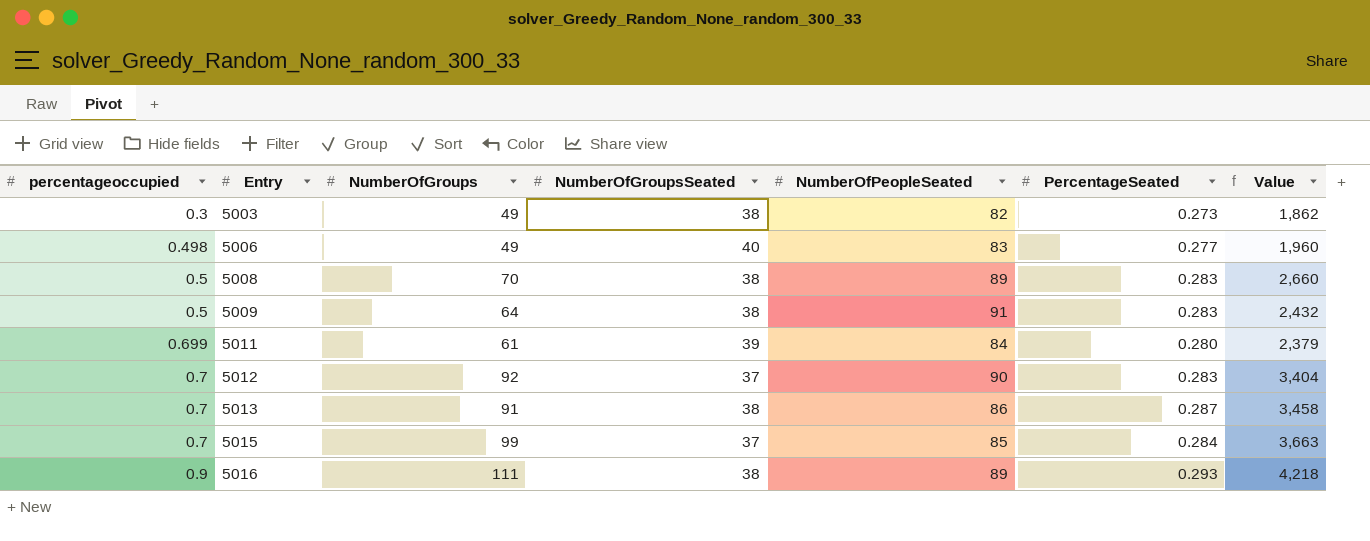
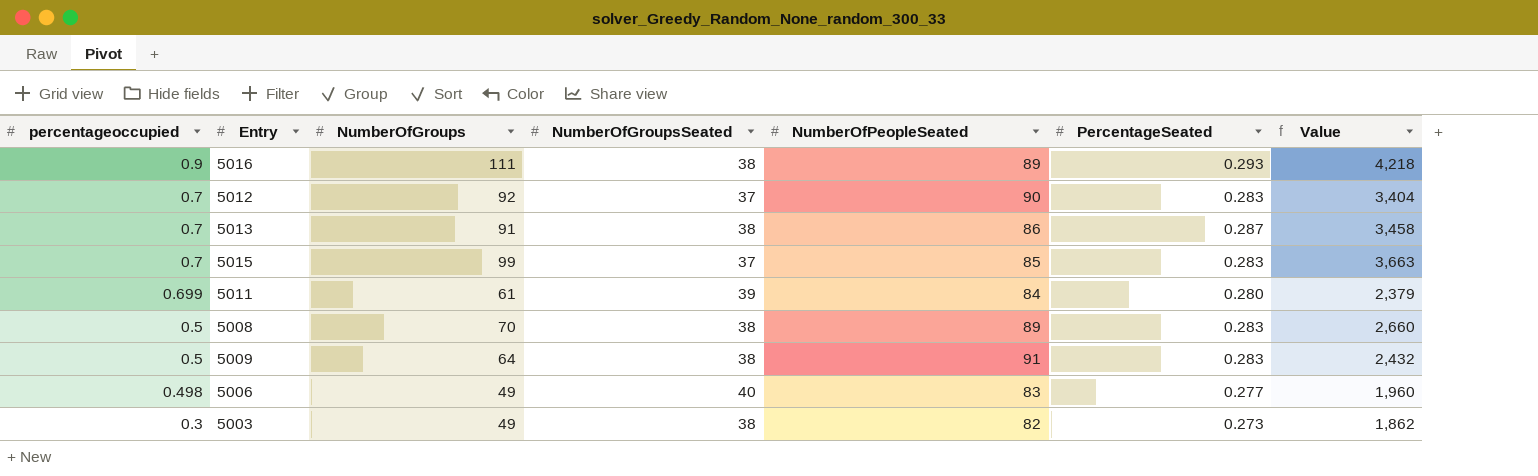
row order: percentageoccupied ascending -> percentageoccupied descending
5015 | PercentageSeated: 0.284 -> 0.283

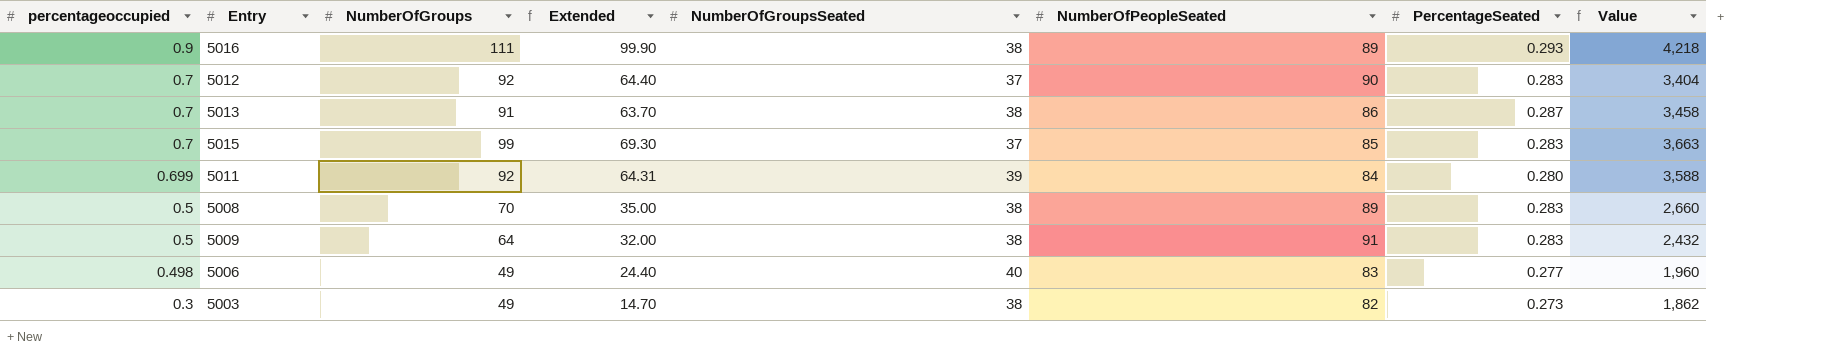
column Extended | formula: none -> [percentageoccupied] * [NumberOfGroups]
5011 | NumberOfGroups: 61 -> 92
5011 | Value: 2,379 -> 3,588

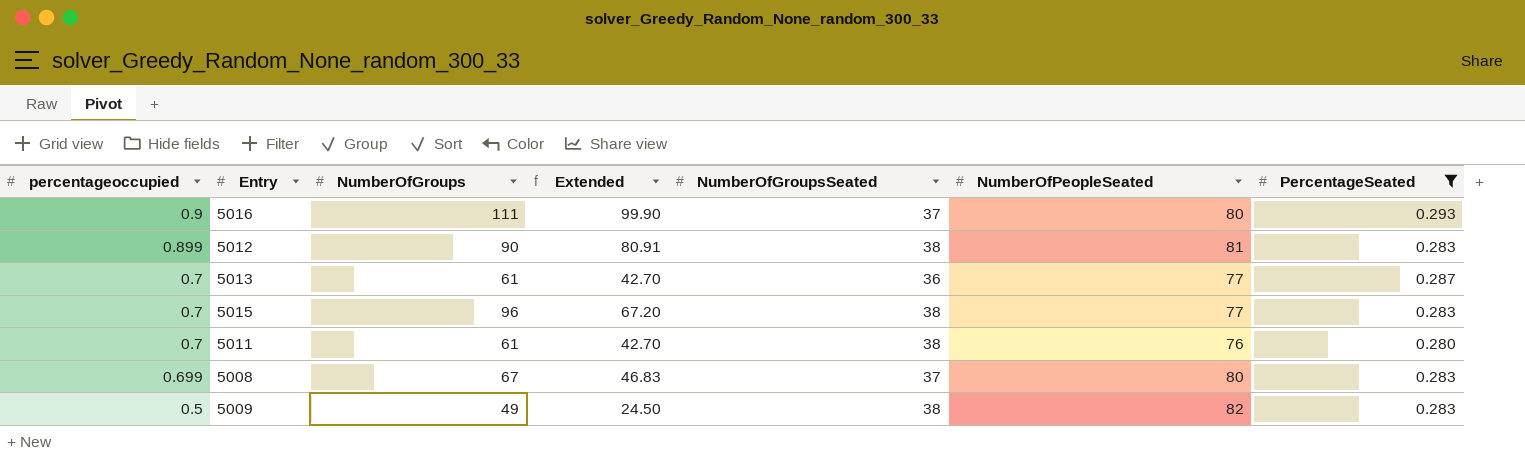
filter: none -> PercentageSeated >= 0.280
column Value | formula: [NumberOfGroups] * [NumberOfGroupsSeated] -> none
5016 | NumberOfGroupsSeated: 38 -> 37
5016 | NumberOfPeopleSeated: 89 -> 80
5012 | percentageoccupied: 0.7 -> 0.899
5012 | NumberOfGroups: 92 -> 90
5012 | Extended: 64.40 -> 80.91
5012 | NumberOfGroupsSeated: 37 -> 38
5012 | NumberOfPeopleSeated: 90 -> 81
5013 | NumberOfGroups: 91 -> 61
5013 | Extended: 63.70 -> 42.70
5013 | NumberOfGroupsSeated: 38 -> 36
5013 | NumberOfPeopleSeated: 86 -> 77
5015 | NumberOfGroups: 99 -> 96
5015 | Extended: 69.30 -> 67.20
5015 | NumberOfGroupsSeated: 37 -> 38
5015 | NumberOfPeopleSeated: 85 -> 77
5011 | percentageoccupied: 0.699 -> 0.7
5011 | NumberOfGroups: 92 -> 61
5011 | Extended: 64.31 -> 42.70
5011 | NumberOfGroupsSeated: 39 -> 38
5011 | NumberOfPeopleSeated: 84 -> 76
5008 | percentageoccupied: 0.5 -> 0.699
5008 | NumberOfGroups: 70 -> 67
5008 | Extended: 35.00 -> 46.83
5008 | NumberOfGroupsSeated: 38 -> 37
5008 | NumberOfPeopleSeated: 89 -> 80
5009 | NumberOfGroups: 64 -> 49
5009 | Extended: 32.00 -> 24.50
5009 | NumberOfPeopleSeated: 91 -> 82

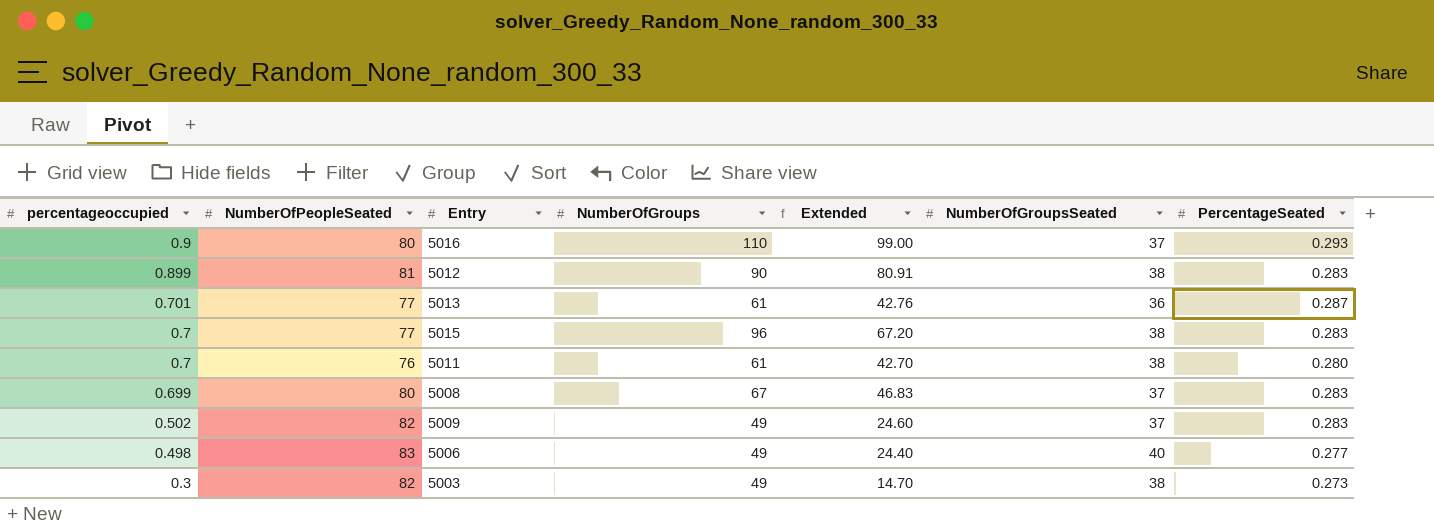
filter: PercentageSeated >= 0.280 -> none
column NumberOfPeopleSeated | position: 6 -> 2
5016 | NumberOfGroups: 111 -> 110
5016 | Extended: 99.90 -> 99.00
5013 | percentageoccupied: 0.7 -> 0.701
5013 | Extended: 42.70 -> 42.76
5009 | percentageoccupied: 0.5 -> 0.502
5009 | Extended: 24.50 -> 24.60
5009 | NumberOfGroupsSeated: 38 -> 37

